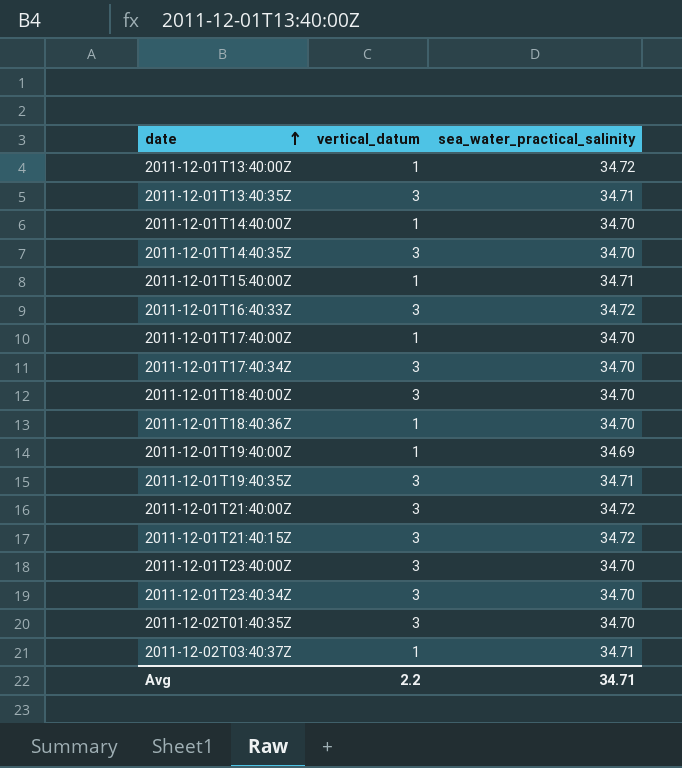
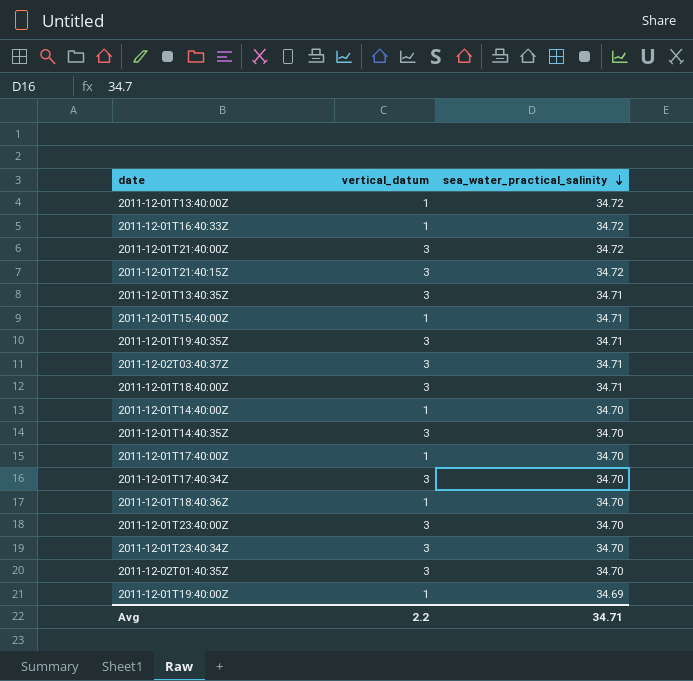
row order: date ascending -> sea_water_practical_salinity descending
2011-12-01T16:40:33Z | vertical_datum: 3 -> 1
2011-12-02T03:40:37Z | vertical_datum: 1 -> 3
2011-12-01T18:40:00Z | sea_water_practical_salinity: 34.70 -> 34.71

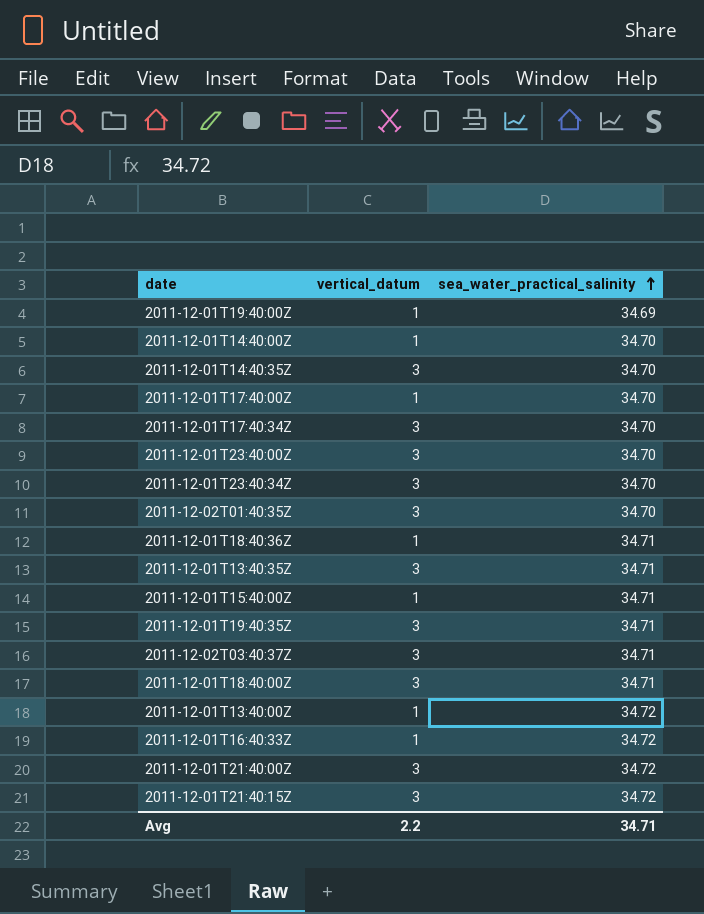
row order: sea_water_practical_salinity descending -> sea_water_practical_salinity ascending
2011-12-01T18:40:36Z | sea_water_practical_salinity: 34.70 -> 34.71

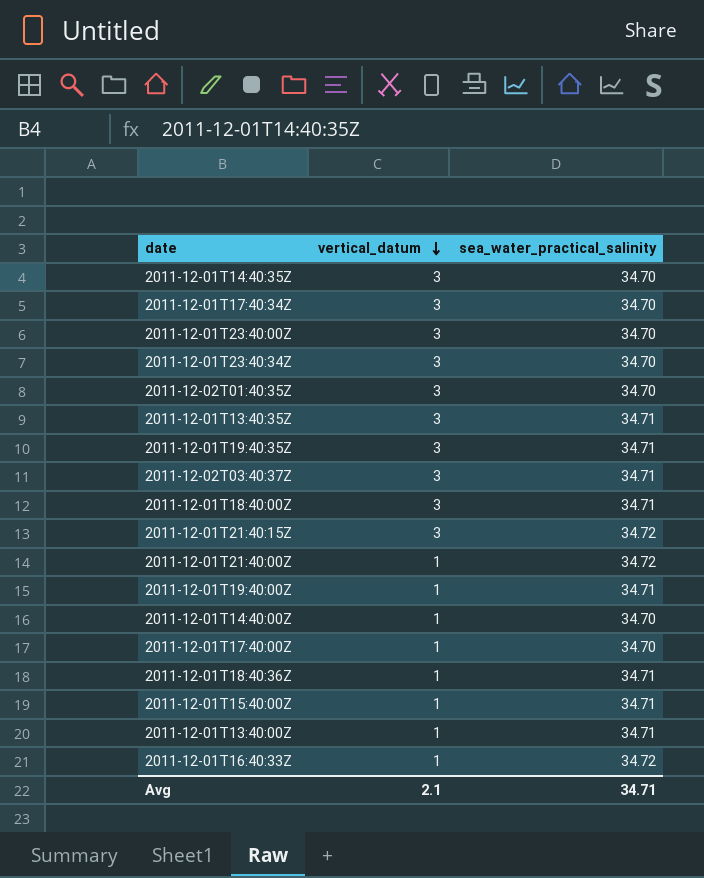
row order: sea_water_practical_salinity ascending -> vertical_datum descending
2011-12-01T21:40:00Z | vertical_datum: 3 -> 1
2011-12-01T19:40:00Z | sea_water_practical_salinity: 34.69 -> 34.71
2011-12-01T13:40:00Z | sea_water_practical_salinity: 34.72 -> 34.71
Avg | vertical_datum: 2.2 -> 2.1

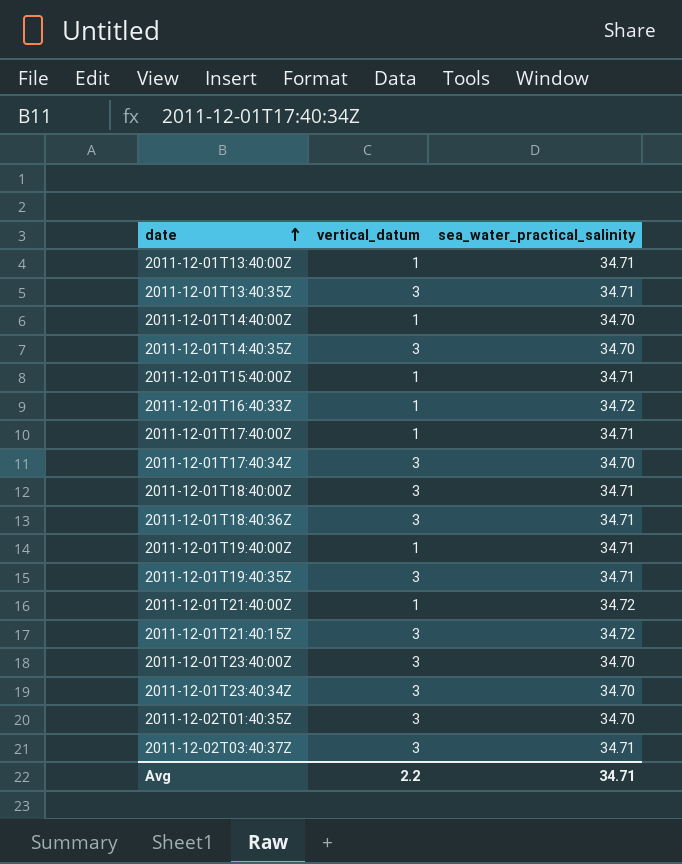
row order: vertical_datum descending -> date ascending
2011-12-01T17:40:00Z | sea_water_practical_salinity: 34.70 -> 34.71
2011-12-01T18:40:36Z | vertical_datum: 1 -> 3
Avg | vertical_datum: 2.1 -> 2.2

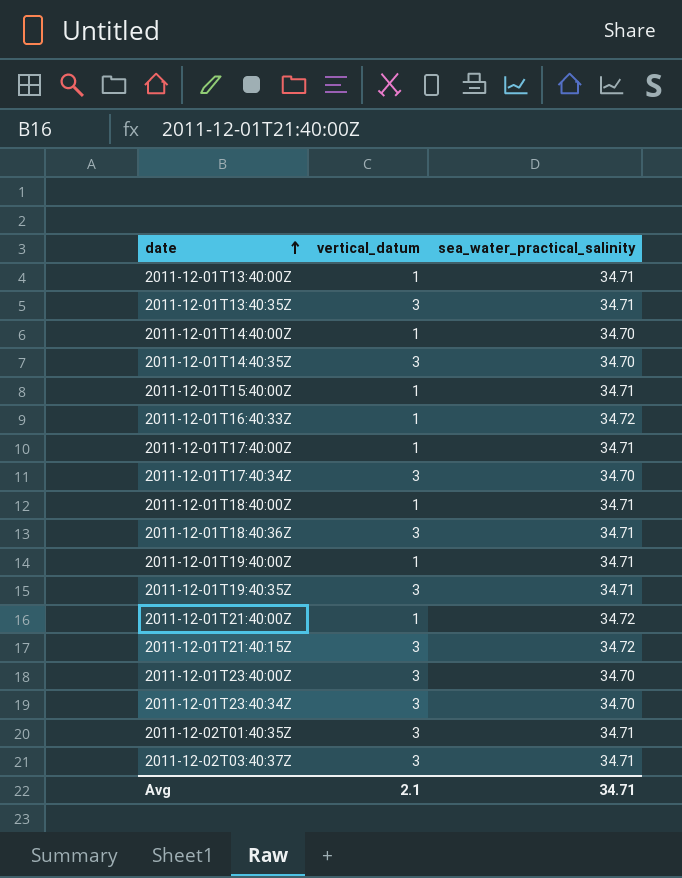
2011-12-01T18:40:00Z | vertical_datum: 3 -> 1
2011-12-02T01:40:35Z | sea_water_practical_salinity: 34.70 -> 34.71
Avg | vertical_datum: 2.2 -> 2.1

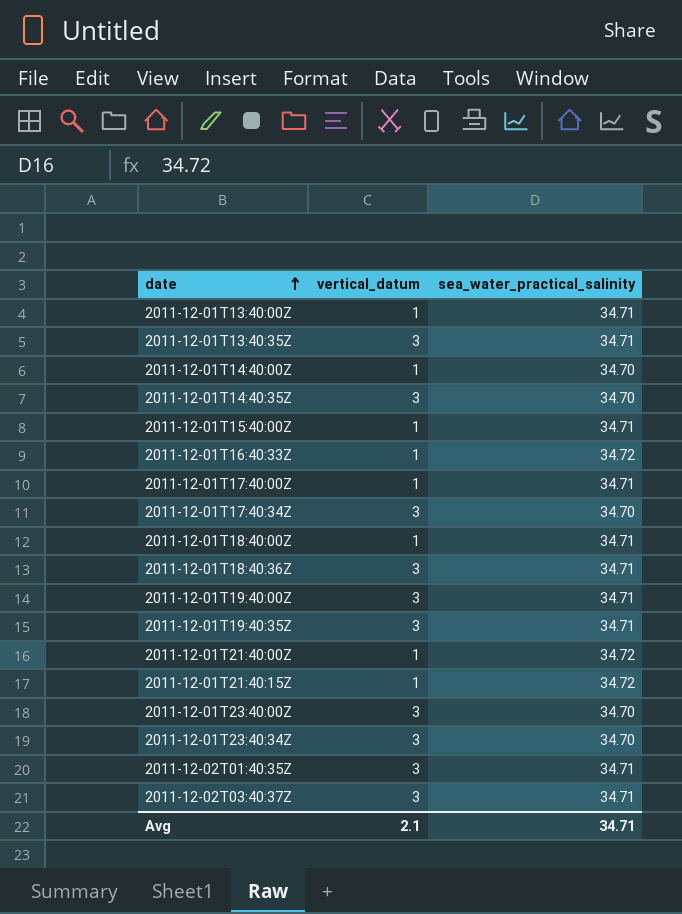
2011-12-01T19:40:00Z | vertical_datum: 1 -> 3
2011-12-01T21:40:15Z | vertical_datum: 3 -> 1

